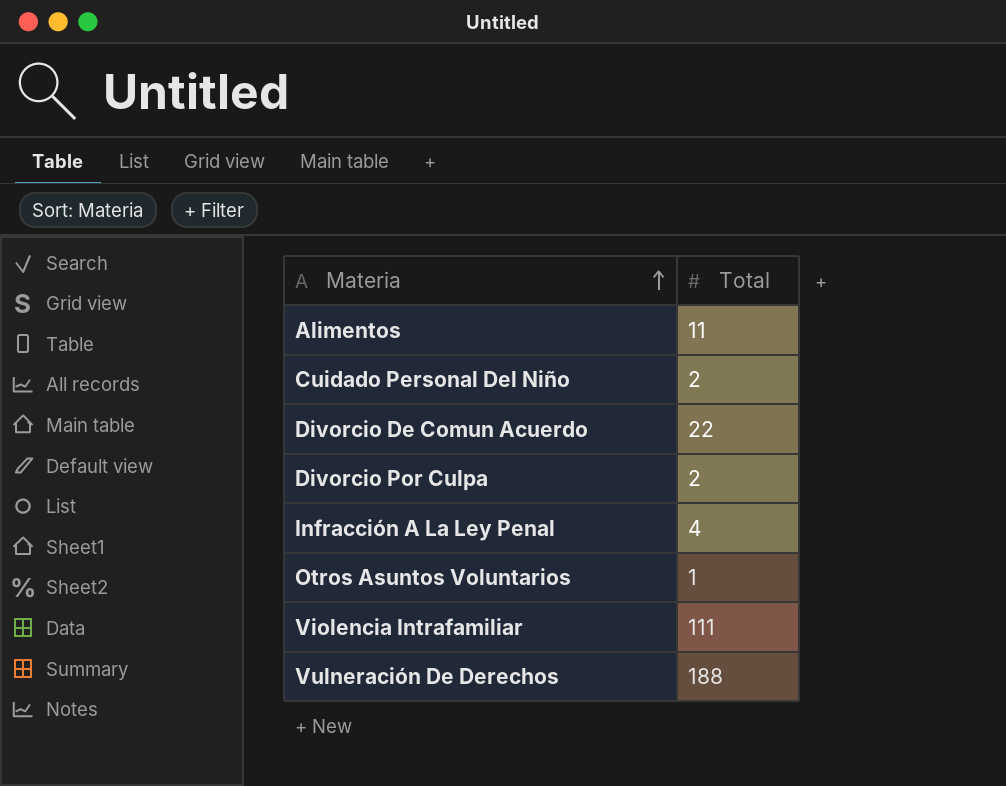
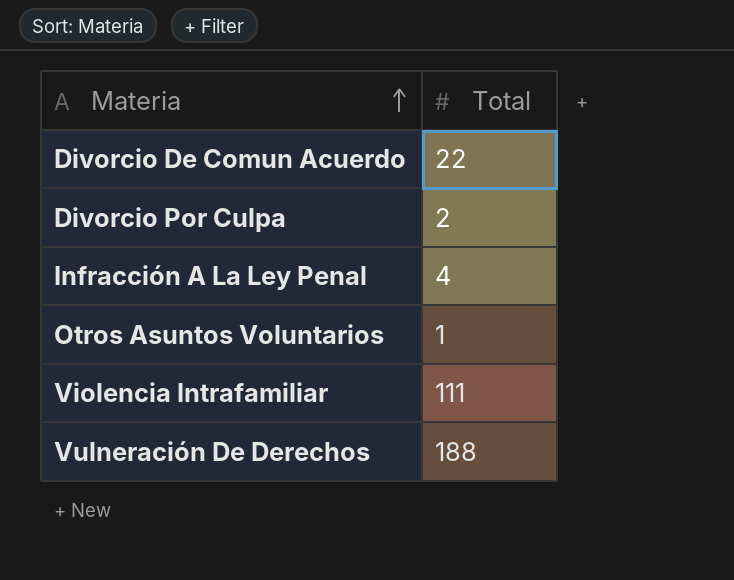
row Alimentos: 11 -> none
row Cuidado Personal Del Niño: 2 -> none

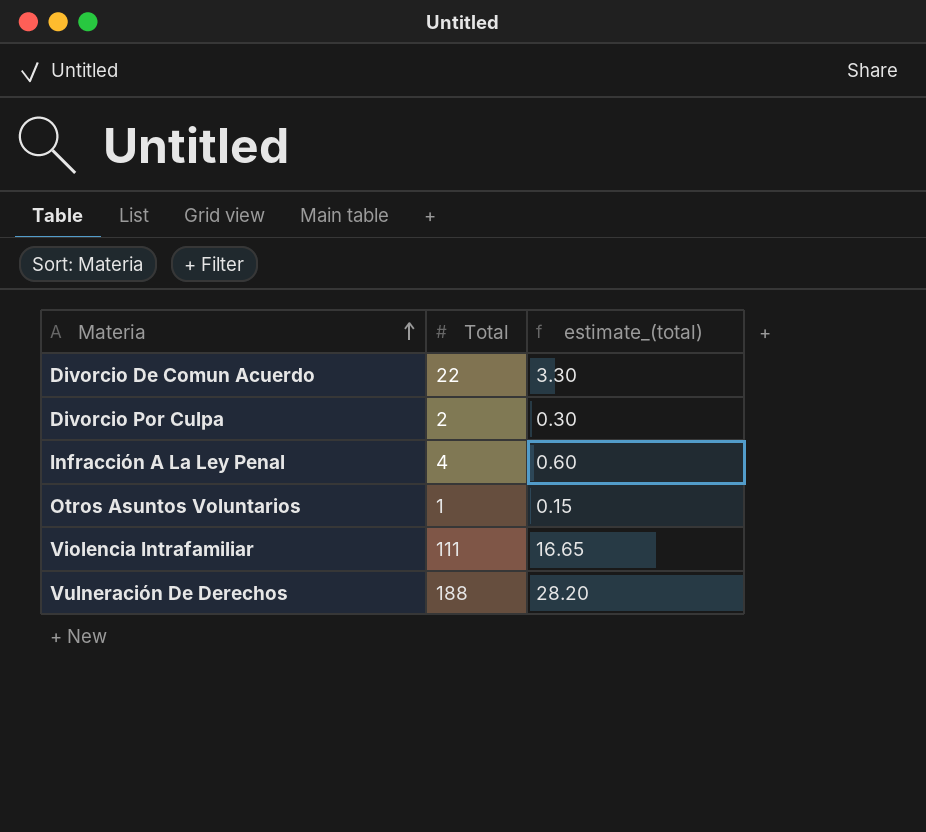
column estimate_(total) | formula: none -> [Total] * 0.15

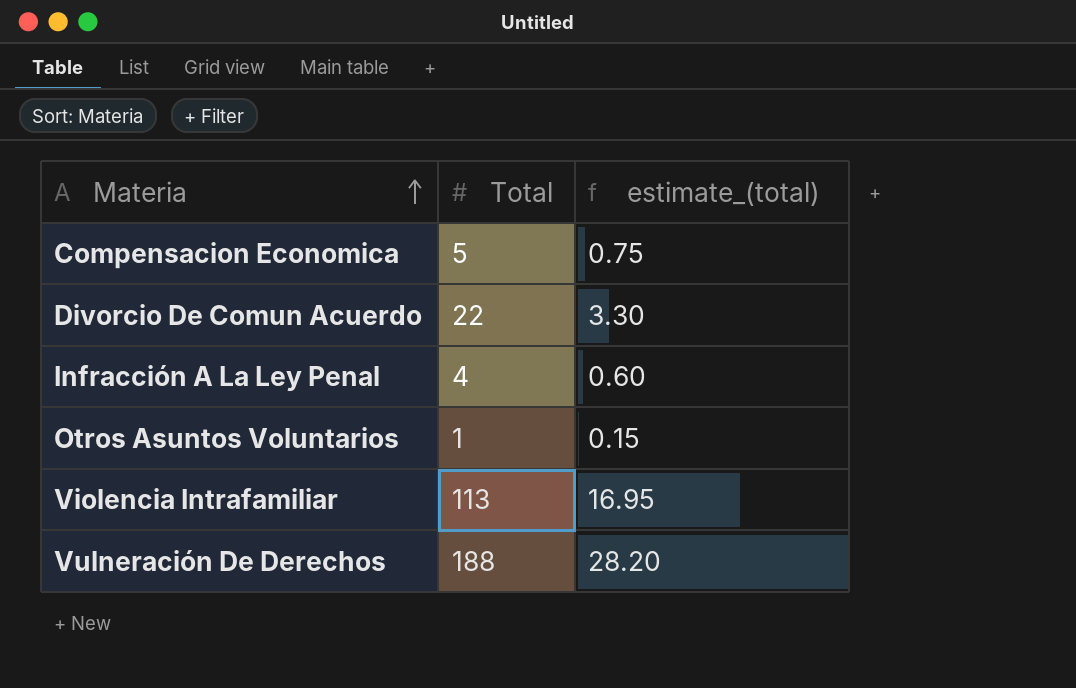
row Divorcio Por Culpa: 2 | 0.30 -> none
row Compensacion Economica: none -> 5 | 0.75
Violencia Intrafamiliar | Total: 111 -> 113
Violencia Intrafamiliar | estimate_(total): 16.65 -> 16.95

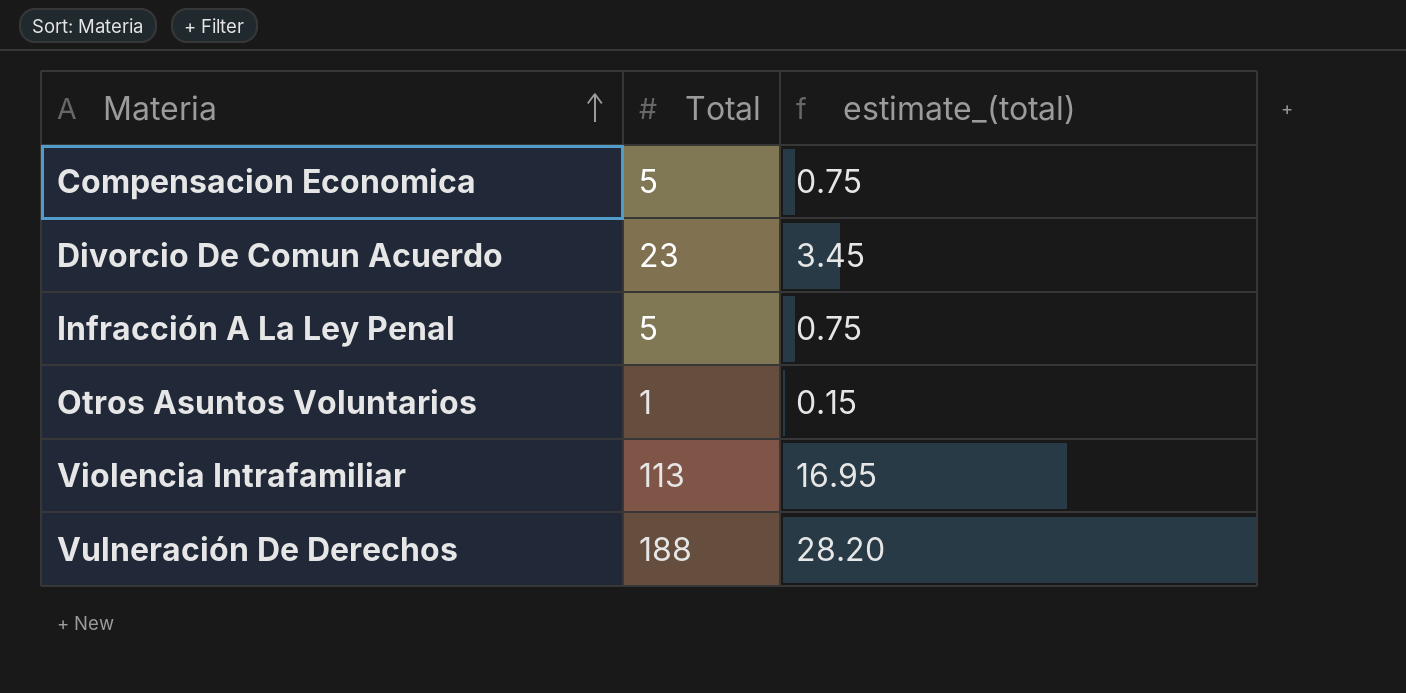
Divorcio De Comun Acuerdo | Total: 22 -> 23
Divorcio De Comun Acuerdo | estimate_(total): 3.30 -> 3.45
Infracción A La Ley Penal | Total: 4 -> 5
Infracción A La Ley Penal | estimate_(total): 0.60 -> 0.75

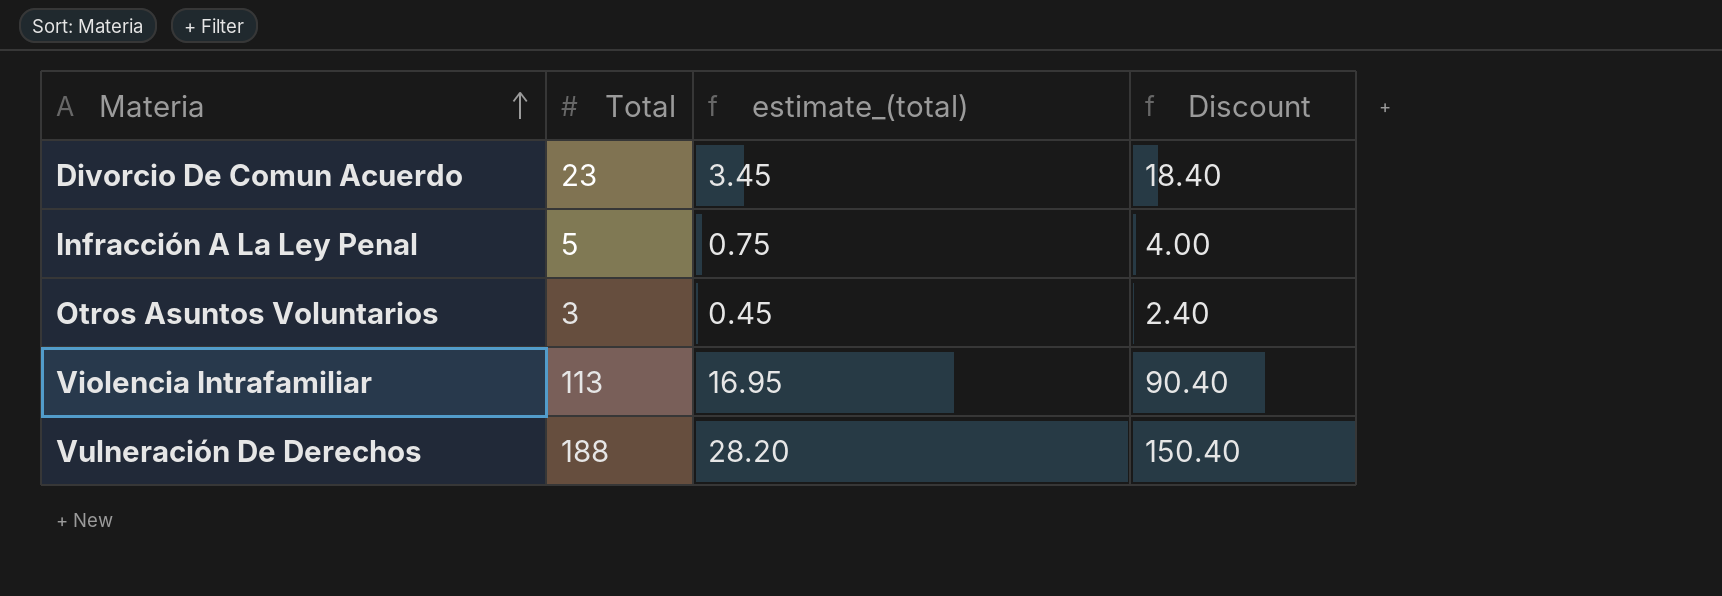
column Discount | formula: none -> [Total] * 0.8
row Compensacion Economica: 5 | 0.75 -> none
Otros Asuntos Voluntarios | Total: 1 -> 3
Otros Asuntos Voluntarios | estimate_(total): 0.15 -> 0.45

